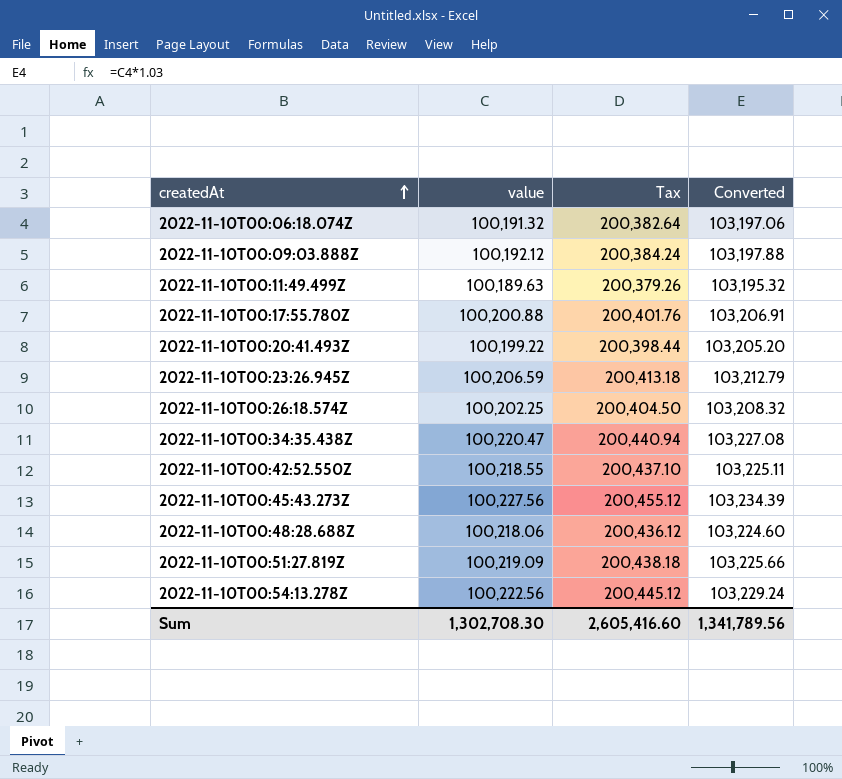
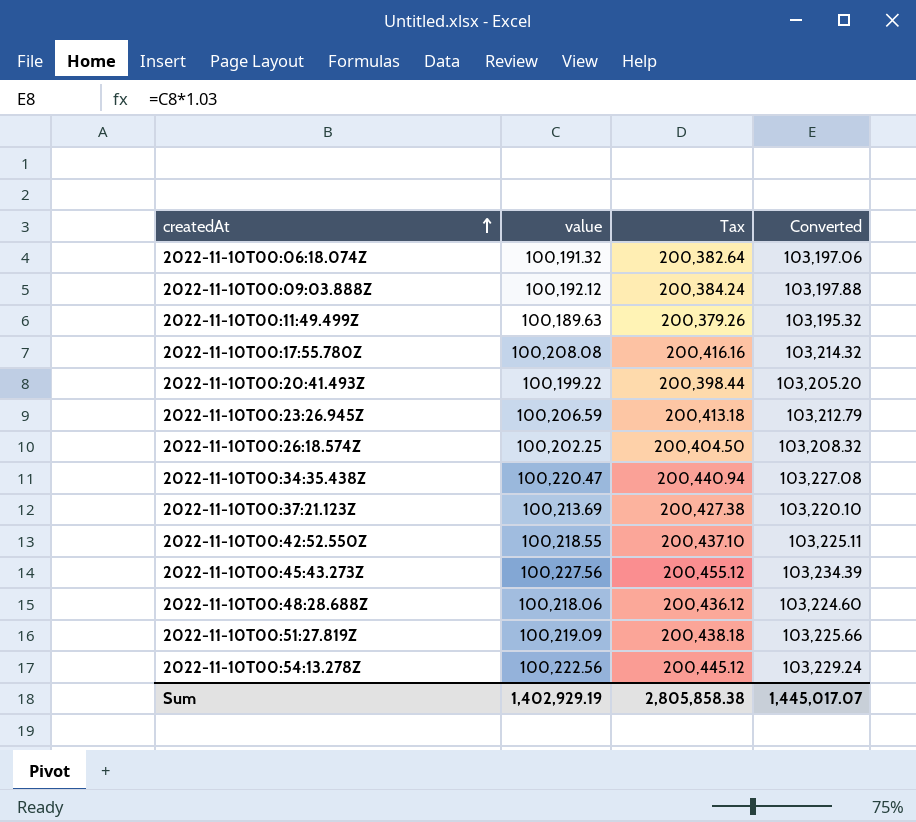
2022-11-10T00:17:55.780Z | value: 100,200.88 -> 100,208.08
2022-11-10T00:17:55.780Z | Tax: 200,401.76 -> 200,416.16
2022-11-10T00:17:55.780Z | Converted: 103,206.91 -> 103,214.32
row 2022-11-10T00:37:21.123Z: none -> 100,213.69 | 200,427.38 | 103,220.10
Sum | value: 1,302,708.30 -> 1,402,929.19
Sum | Tax: 2,605,416.60 -> 2,805,858.38
Sum | Converted: 1,341,789.56 -> 1,445,017.07

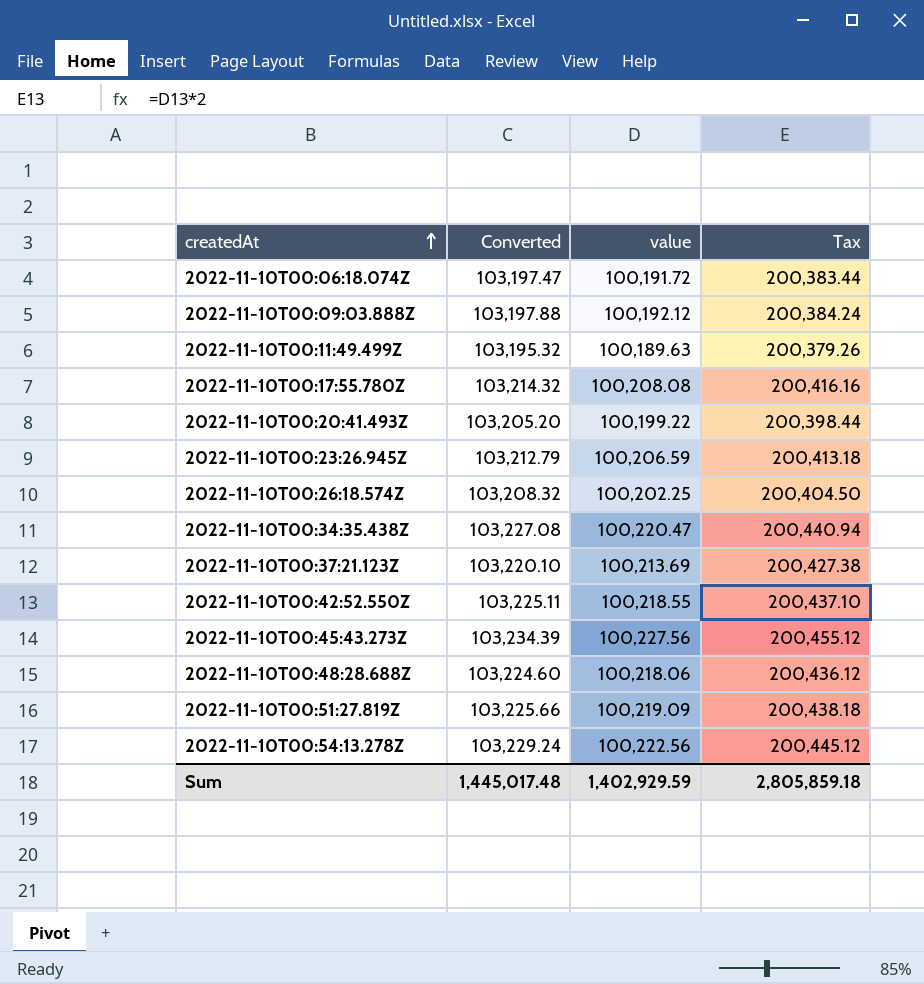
column Converted | position: 4 -> 2
2022-11-10T00:06:18.074Z | Converted: 103,197.06 -> 103,197.47
2022-11-10T00:06:18.074Z | value: 100,191.32 -> 100,191.72
2022-11-10T00:06:18.074Z | Tax: 200,382.64 -> 200,383.44
Sum | Converted: 1,445,017.07 -> 1,445,017.48
Sum | value: 1,402,929.19 -> 1,402,929.59
Sum | Tax: 2,805,858.38 -> 2,805,859.18

